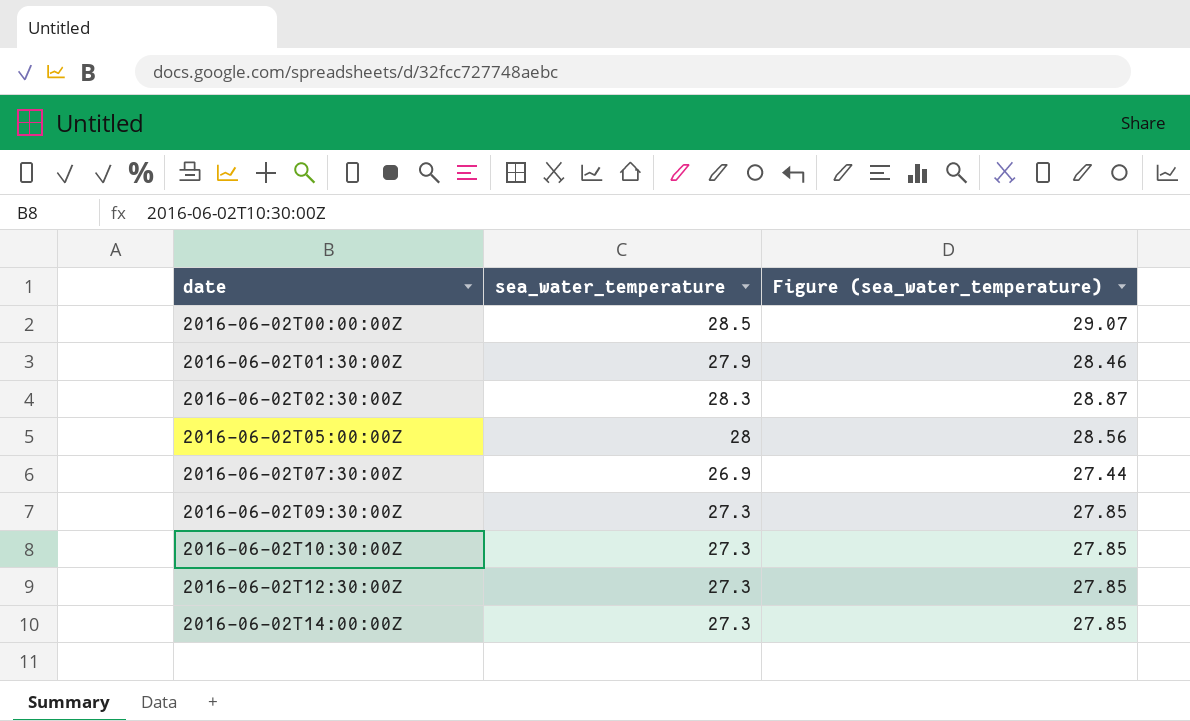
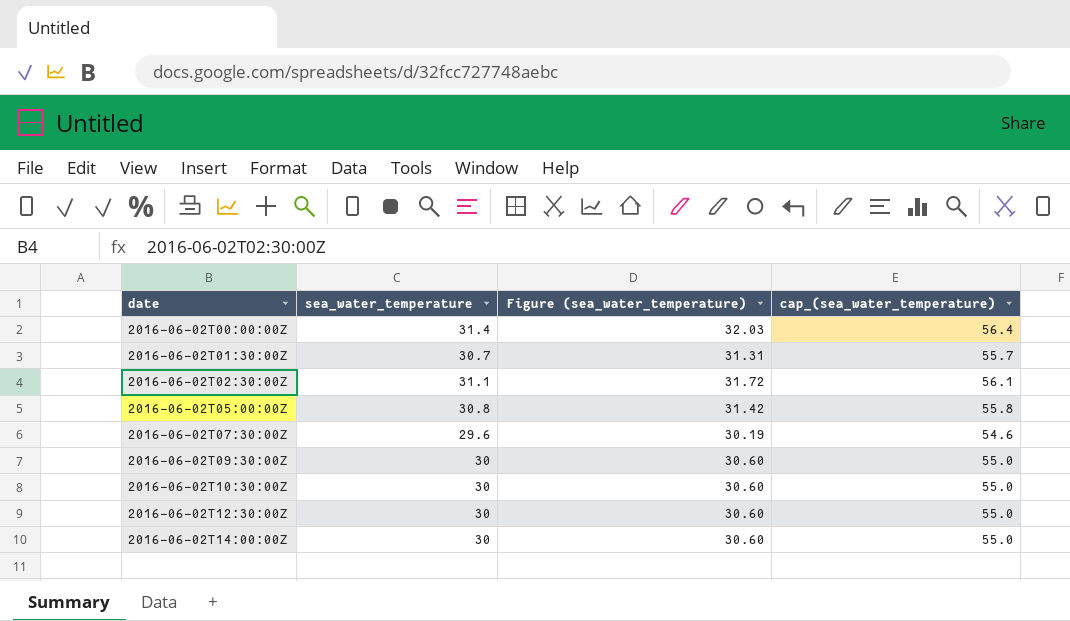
column cap_(sea_water_temperature) | formula: none -> [sea_water_temperature] + 25
2016-06-02T00:00:00Z | sea_water_temperature: 28.5 -> 31.4
2016-06-02T00:00:00Z | Figure (sea_water_temperature): 29.07 -> 32.03
2016-06-02T01:30:00Z | sea_water_temperature: 27.9 -> 30.7
2016-06-02T01:30:00Z | Figure (sea_water_temperature): 28.46 -> 31.31
2016-06-02T02:30:00Z | sea_water_temperature: 28.3 -> 31.1
2016-06-02T02:30:00Z | Figure (sea_water_temperature): 28.87 -> 31.72
2016-06-02T05:00:00Z | sea_water_temperature: 28 -> 30.8
2016-06-02T05:00:00Z | Figure (sea_water_temperature): 28.56 -> 31.42
2016-06-02T07:30:00Z | sea_water_temperature: 26.9 -> 29.6
2016-06-02T07:30:00Z | Figure (sea_water_temperature): 27.44 -> 30.19
2016-06-02T09:30:00Z | sea_water_temperature: 27.3 -> 30
2016-06-02T09:30:00Z | Figure (sea_water_temperature): 27.85 -> 30.60
2016-06-02T10:30:00Z | sea_water_temperature: 27.3 -> 30
2016-06-02T10:30:00Z | Figure (sea_water_temperature): 27.85 -> 30.60
2016-06-02T12:30:00Z | sea_water_temperature: 27.3 -> 30
2016-06-02T12:30:00Z | Figure (sea_water_temperature): 27.85 -> 30.60
2016-06-02T14:00:00Z | sea_water_temperature: 27.3 -> 30
2016-06-02T14:00:00Z | Figure (sea_water_temperature): 27.85 -> 30.60

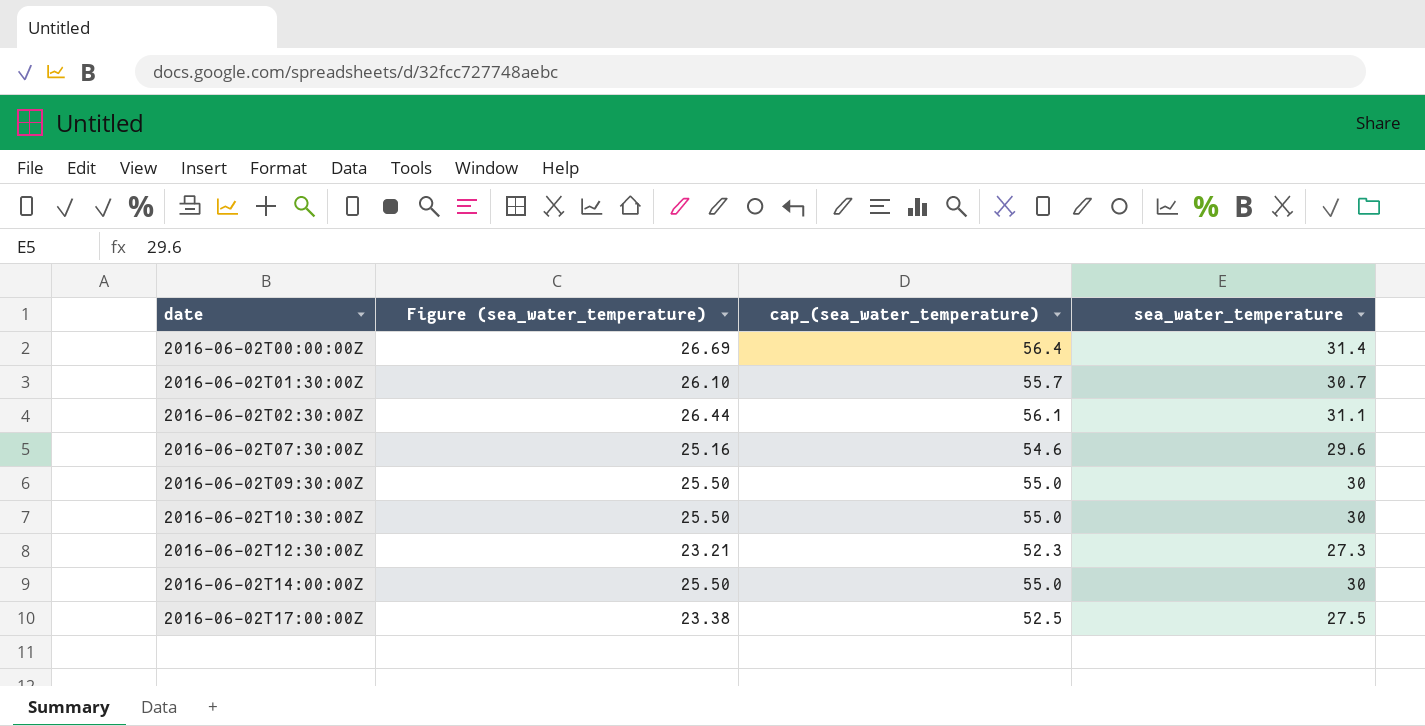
column Figure (sea_water_temperature) | formula: [sea_water_temperature] * 1.02 -> [sea_water_temperature] * 0.85
column sea_water_temperature | position: 2 -> 4
row 2016-06-02T05:00:00Z: 30.8 | 31.42 | 55.8 -> none
2016-06-02T12:30:00Z | cap_(sea_water_temperature): 55.0 -> 52.3
2016-06-02T12:30:00Z | sea_water_temperature: 30 -> 27.3
row 2016-06-02T17:00:00Z: none -> 23.38 | 52.5 | 27.5

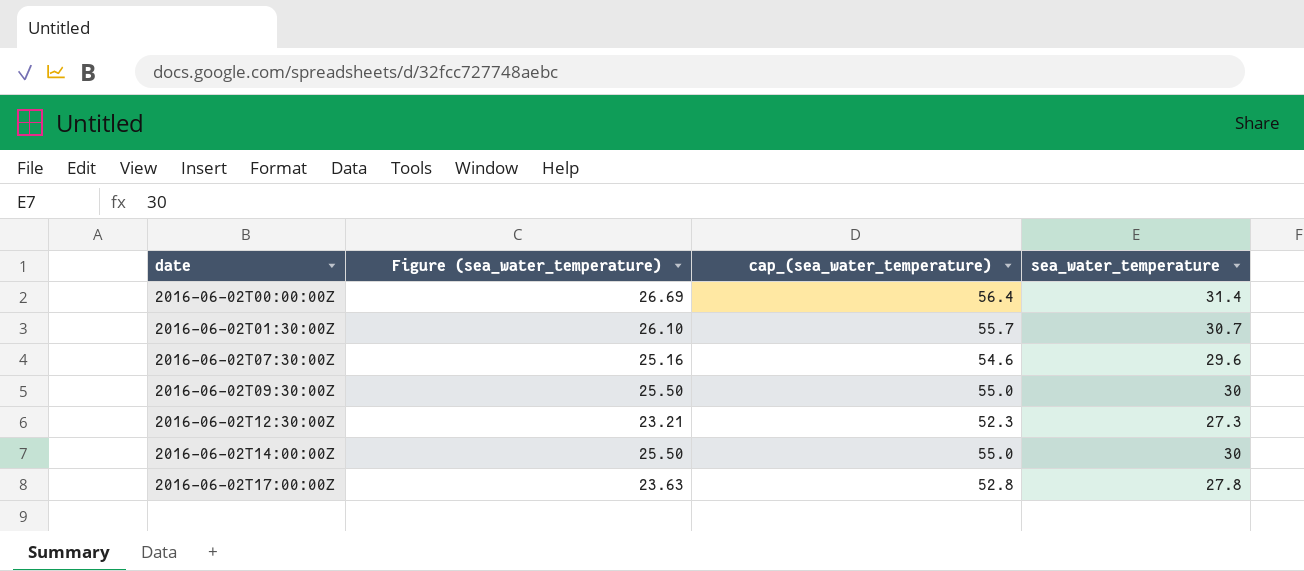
row 2016-06-02T02:30:00Z: 26.44 | 56.1 | 31.1 -> none
row 2016-06-02T10:30:00Z: 25.50 | 55.0 | 30 -> none
2016-06-02T17:00:00Z | Figure (sea_water_temperature): 23.38 -> 23.63
2016-06-02T17:00:00Z | cap_(sea_water_temperature): 52.5 -> 52.8
2016-06-02T17:00:00Z | sea_water_temperature: 27.5 -> 27.8

